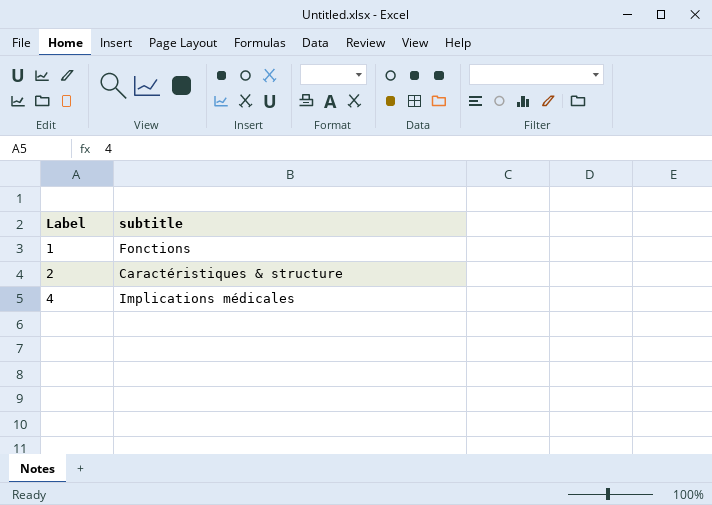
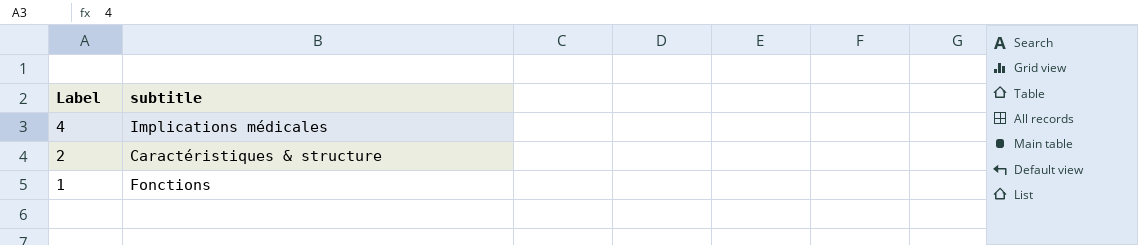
row order: Label ascending -> Label descending

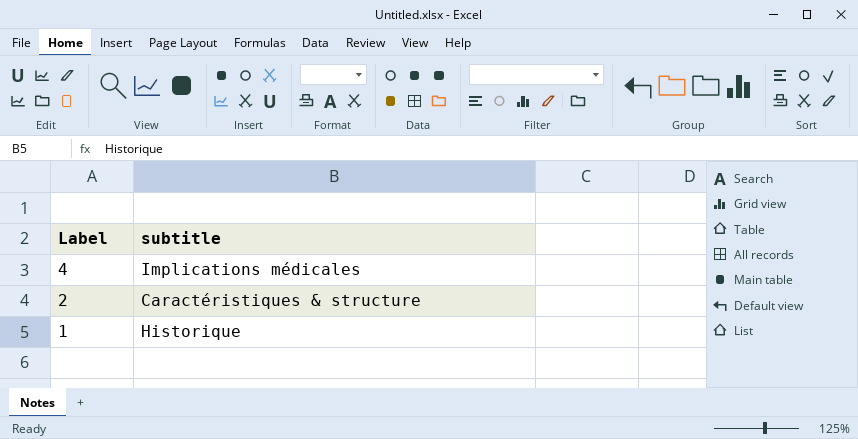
1 | subtitle: Fonctions -> Historique

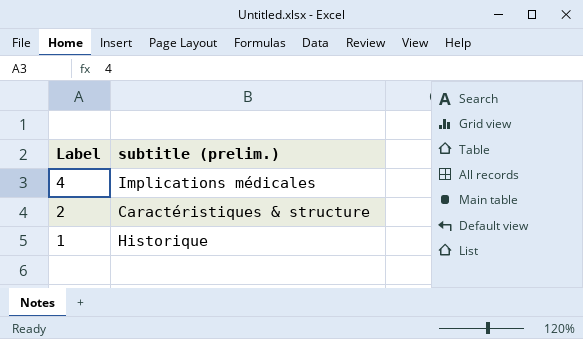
column name: subtitle -> subtitle (prelim.)

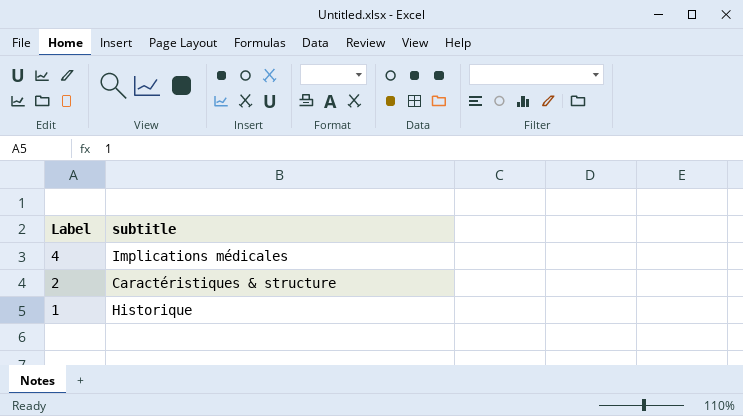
column name: subtitle (prelim.) -> subtitle

